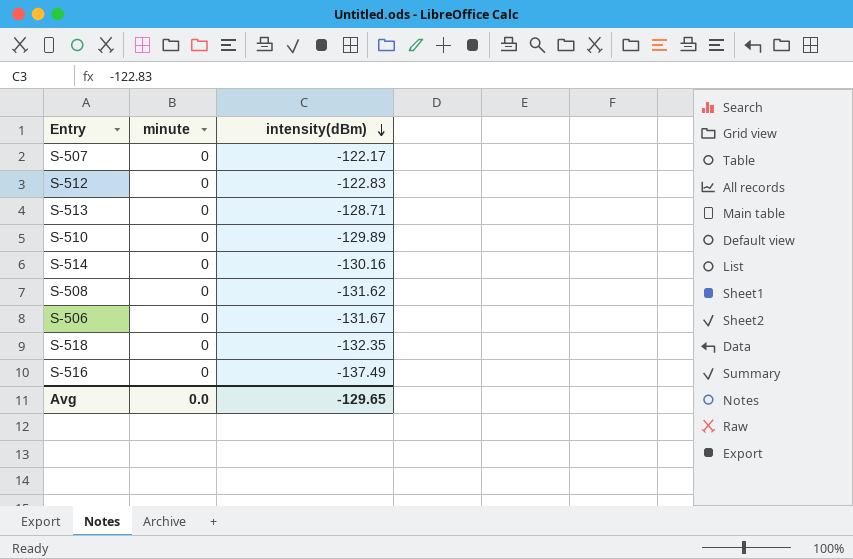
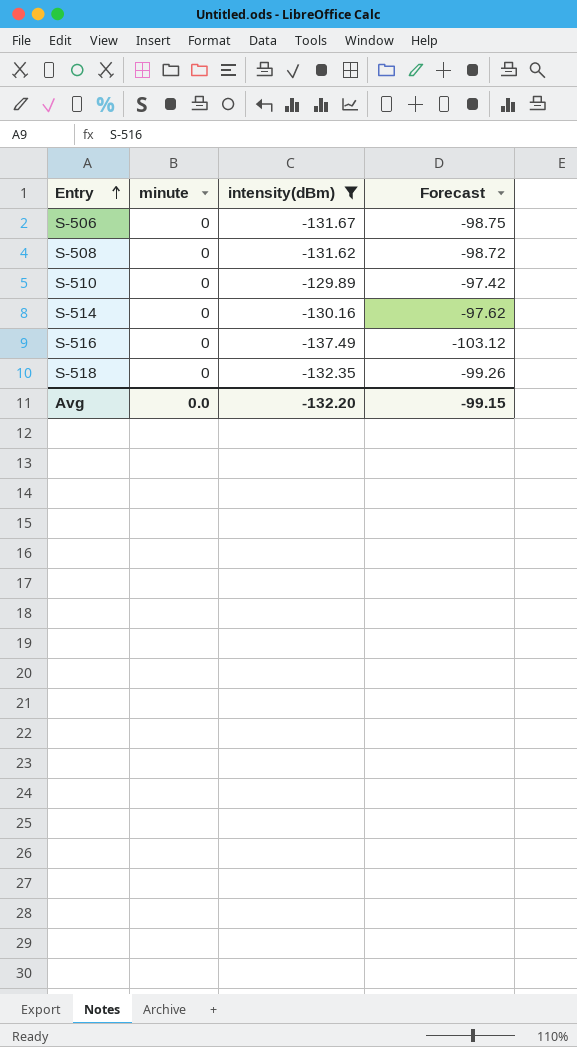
filter: none -> intensity(dBm) <= -129.89
row order: intensity(dBm) descending -> Entry ascending
column Forecast | formula: none -> [intensity(dBm)] * 0.75
Avg | intensity(dBm): -129.65 -> -132.20

